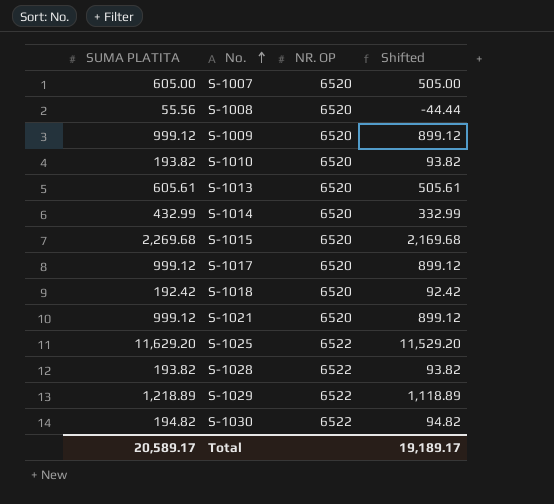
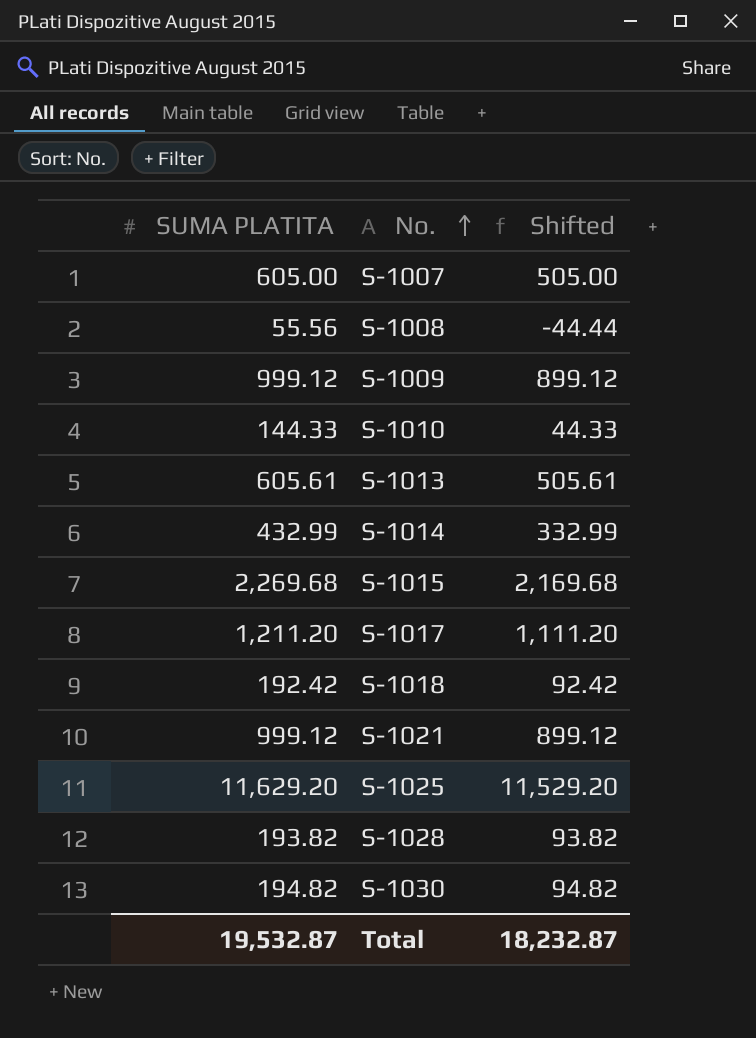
column NR. OP | position: 3 -> none
row S-1029: 1,218.89 | 6522 | 1,118.89 -> none
S-1010 | SUMA PLATITA: 193.82 -> 144.33
S-1010 | Shifted: 93.82 -> 44.33
S-1017 | SUMA PLATITA: 999.12 -> 1,211.20
S-1017 | Shifted: 899.12 -> 1,111.20
Total | SUMA PLATITA: 20,589.17 -> 19,532.87
Total | Shifted: 19,189.17 -> 18,232.87

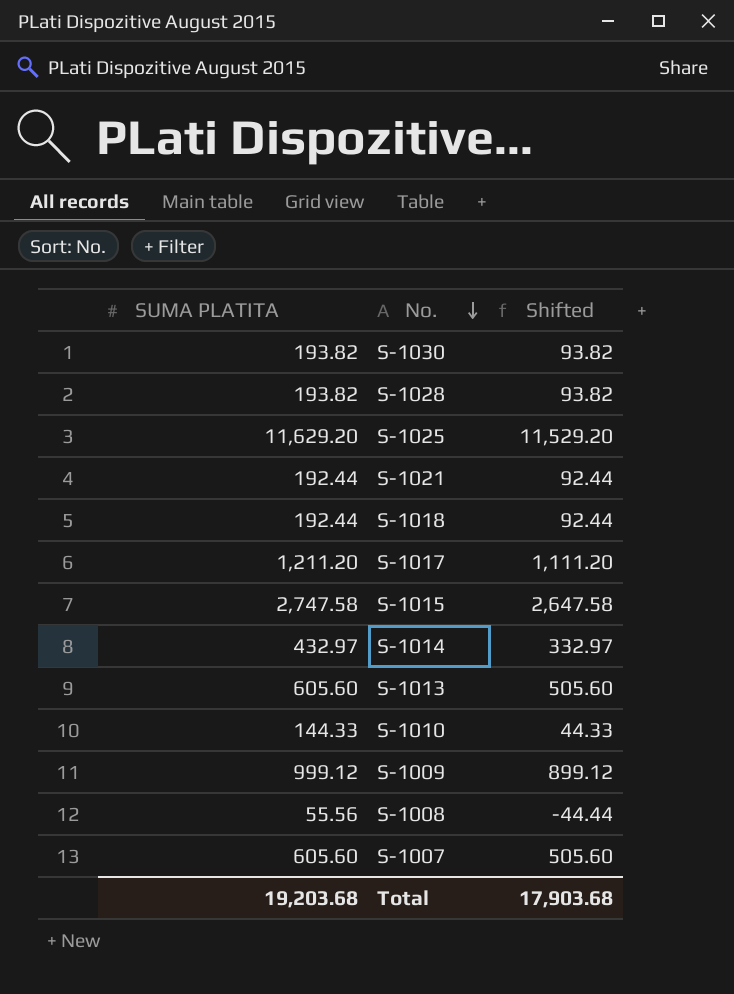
row order: No. ascending -> No. descending
S-1030 | SUMA PLATITA: 194.82 -> 193.82
S-1030 | Shifted: 94.82 -> 93.82
S-1021 | SUMA PLATITA: 999.12 -> 192.44
S-1021 | Shifted: 899.12 -> 92.44
S-1018 | SUMA PLATITA: 192.42 -> 192.44
S-1018 | Shifted: 92.42 -> 92.44
S-1015 | SUMA PLATITA: 2,269.68 -> 2,747.58
S-1015 | Shifted: 2,169.68 -> 2,647.58
S-1014 | SUMA PLATITA: 432.99 -> 432.97
S-1014 | Shifted: 332.99 -> 332.97
S-1013 | SUMA PLATITA: 605.61 -> 605.60
S-1013 | Shifted: 505.61 -> 505.60
S-1007 | SUMA PLATITA: 605.00 -> 605.60
S-1007 | Shifted: 505.00 -> 505.60
Total | SUMA PLATITA: 19,532.87 -> 19,203.68
Total | Shifted: 18,232.87 -> 17,903.68

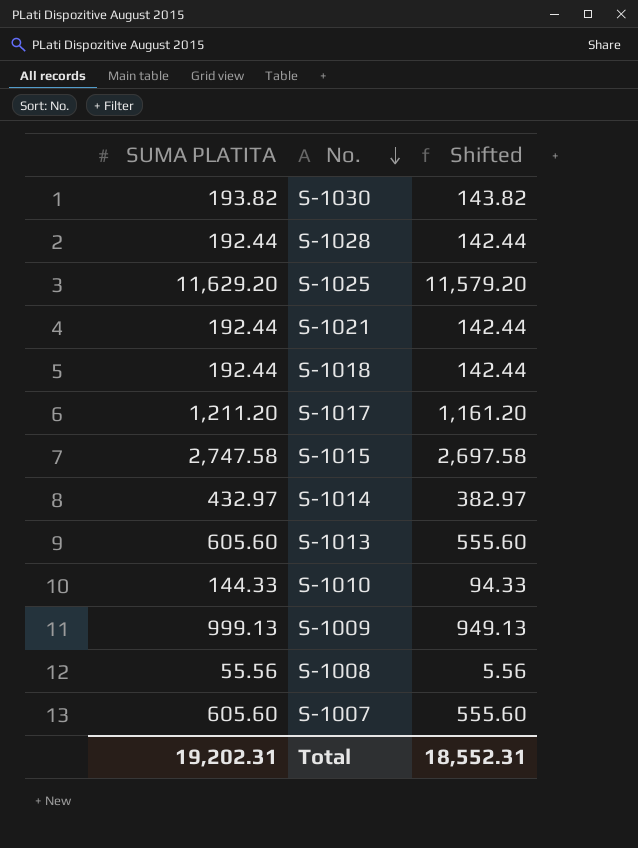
column Shifted | formula: [SUMA PLATITA] - 100 -> [SUMA PLATITA] - 50
S-1028 | SUMA PLATITA: 193.82 -> 192.44
S-1009 | SUMA PLATITA: 999.12 -> 999.13
Total | SUMA PLATITA: 19,203.68 -> 19,202.31
Total | Shifted: 17,903.68 -> 18,552.31

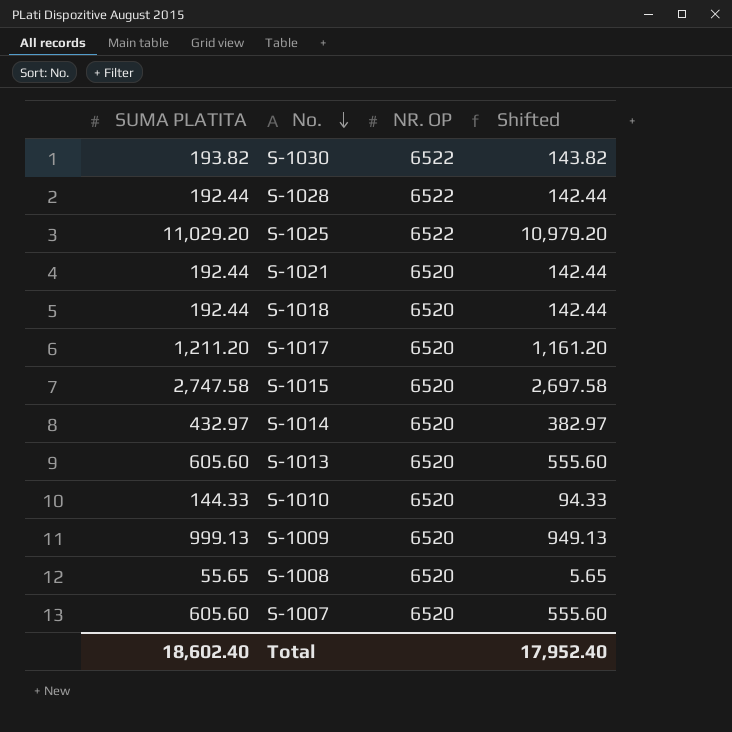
column NR. OP | position: none -> 3
S-1025 | SUMA PLATITA: 11,629.20 -> 11,029.20
S-1025 | Shifted: 11,579.20 -> 10,979.20
S-1008 | SUMA PLATITA: 55.56 -> 55.65
S-1008 | Shifted: 5.56 -> 5.65
Total | SUMA PLATITA: 19,202.31 -> 18,602.40
Total | Shifted: 18,552.31 -> 17,952.40

